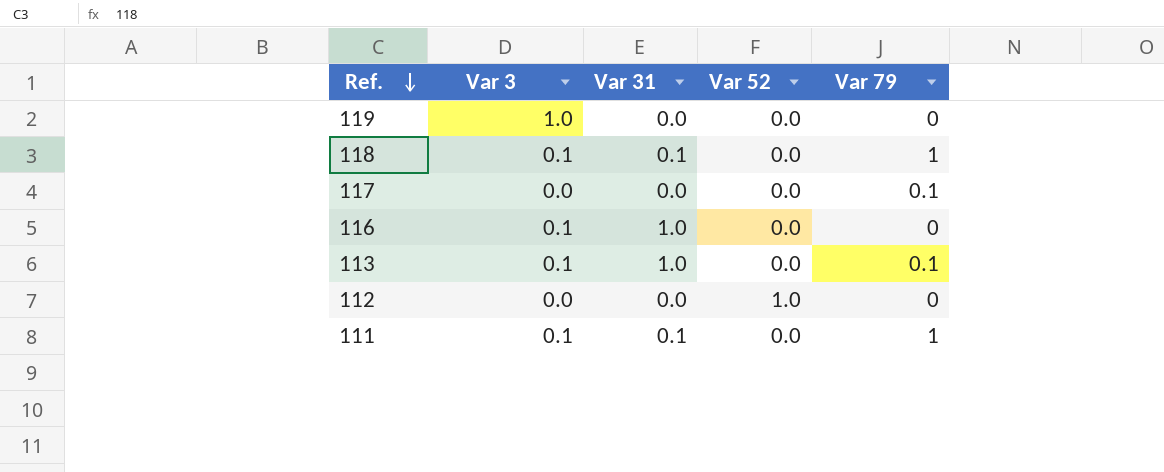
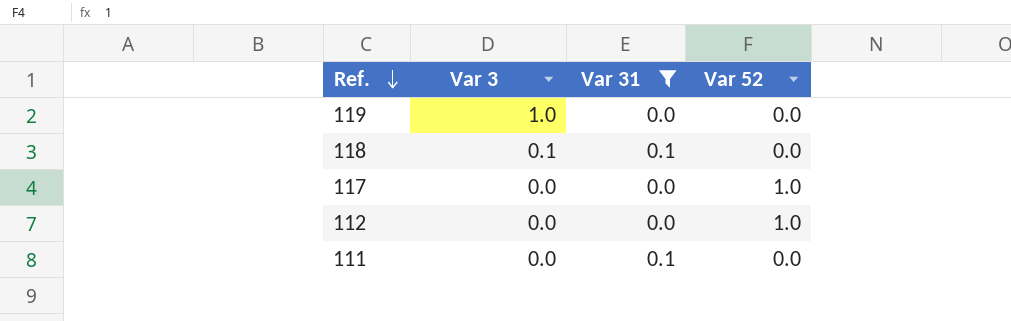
filter: none -> Var 31 != 1.0
column Var 79 | position: 5 -> none
117 | Var 52: 0.0 -> 1.0
111 | Var 3: 0.1 -> 0.0

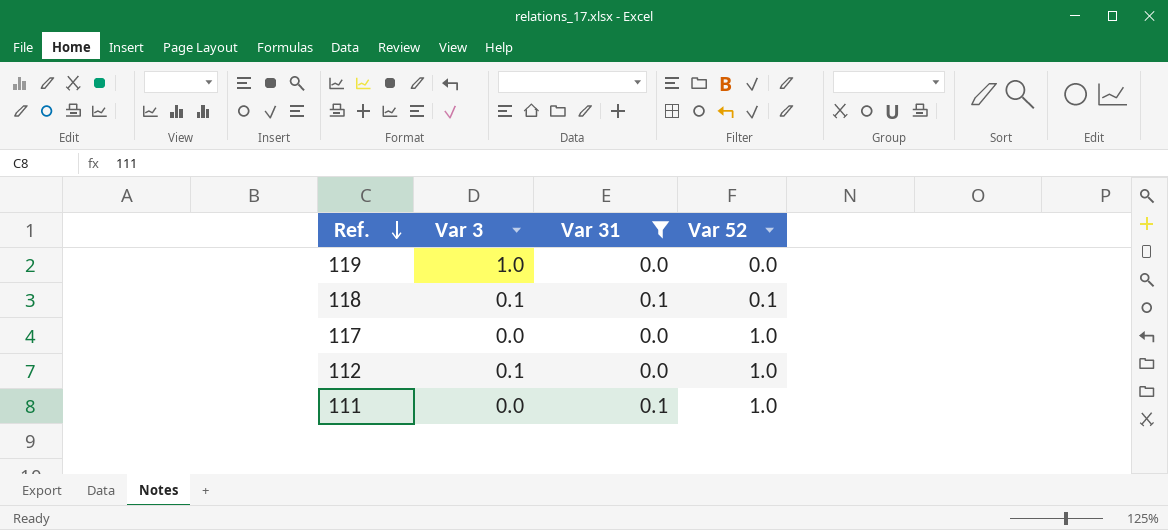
118 | Var 52: 0.0 -> 0.1
112 | Var 3: 0.0 -> 0.1
111 | Var 52: 0.0 -> 1.0

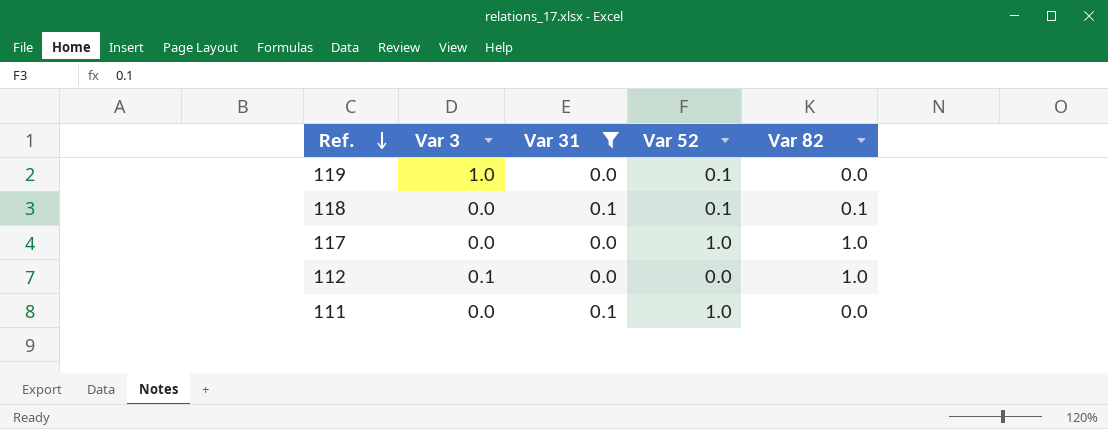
column Var 82 | position: none -> 5
119 | Var 52: 0.0 -> 0.1
118 | Var 3: 0.1 -> 0.0
112 | Var 52: 1.0 -> 0.0

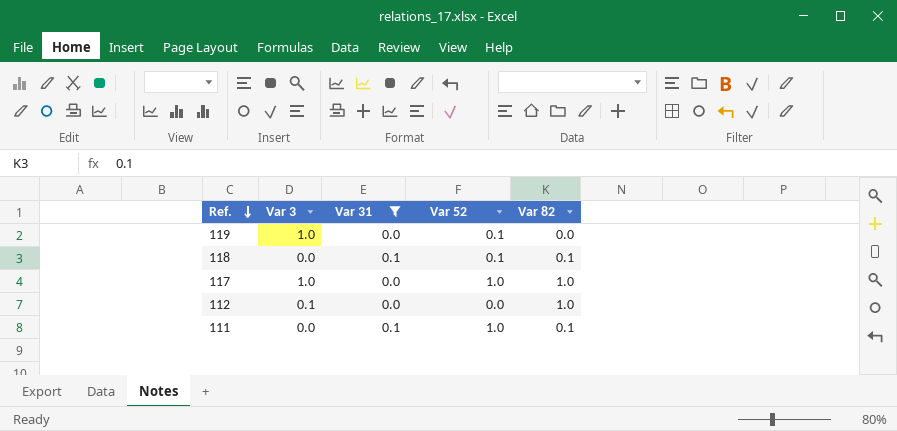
117 | Var 3: 0.0 -> 1.0
111 | Var 82: 0.0 -> 0.1

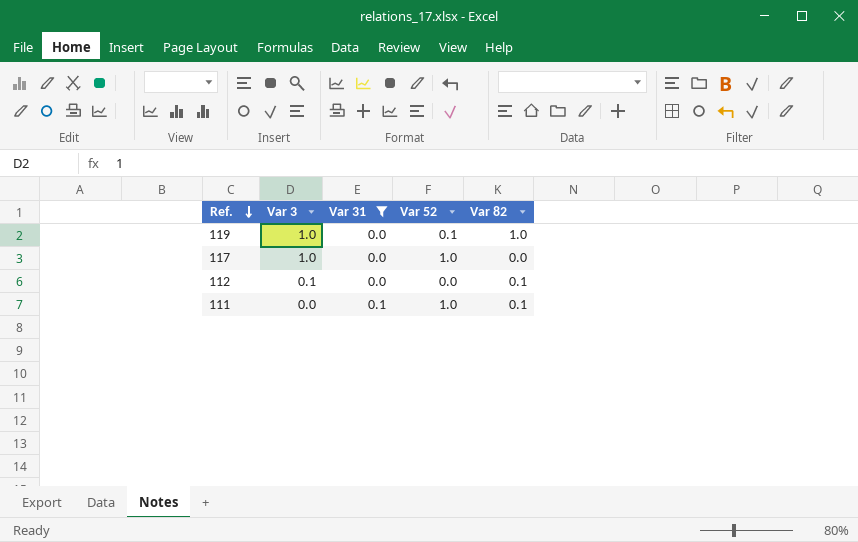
row 118: 0.0 | 0.1 | 0.1 | 0.1 -> none
119 | Var 82: 0.0 -> 1.0
117 | Var 82: 1.0 -> 0.0
112 | Var 82: 1.0 -> 0.1

